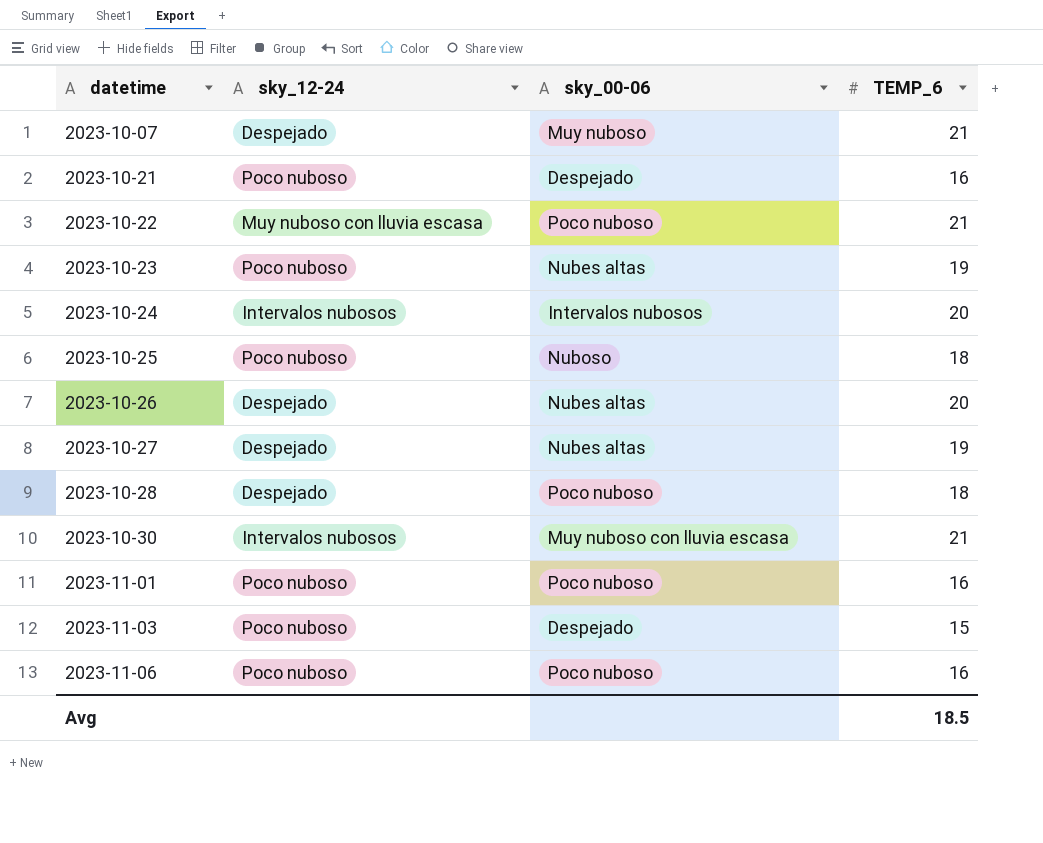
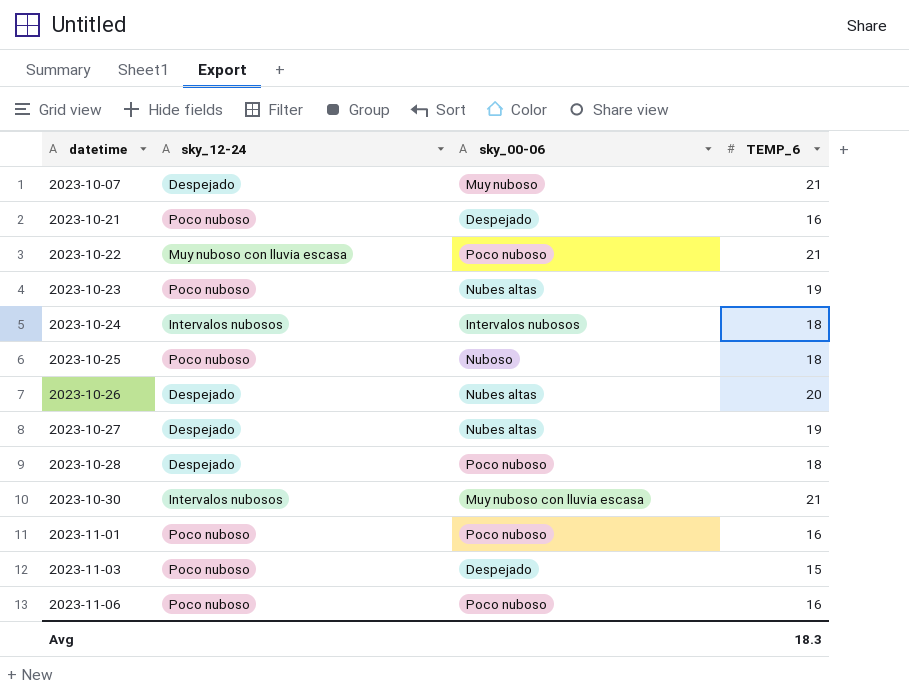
2023-10-24 | TEMP_6: 20 -> 18
Avg | TEMP_6: 18.5 -> 18.3

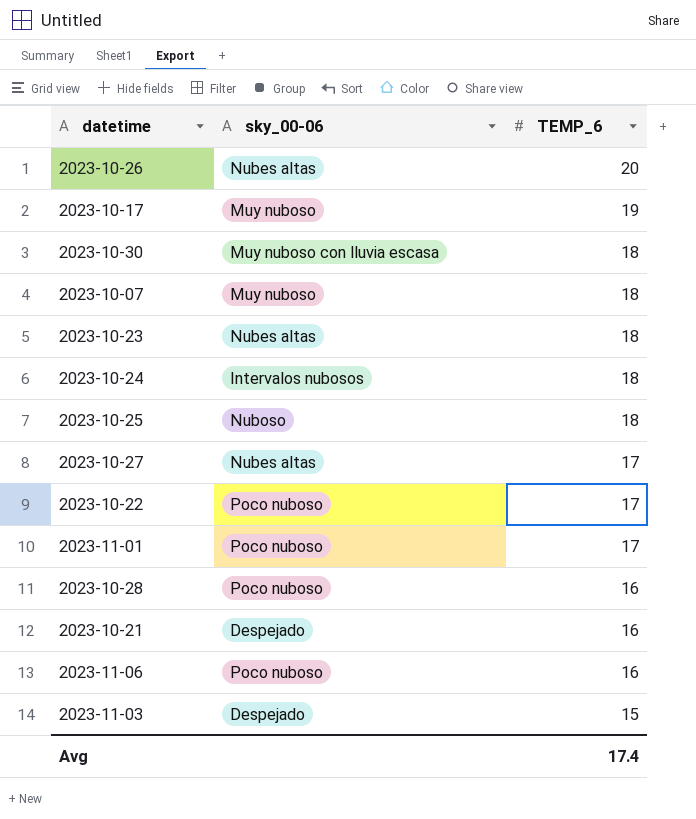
row order: datetime ascending -> TEMP_6 descending
column sky_12-24 | position: 2 -> none
row 2023-10-17: none -> Muy nuboso | 19
2023-10-30 | TEMP_6: 21 -> 18
2023-10-07 | TEMP_6: 21 -> 18
2023-10-23 | TEMP_6: 19 -> 18
2023-10-27 | TEMP_6: 19 -> 17
2023-10-22 | TEMP_6: 21 -> 17
2023-11-01 | TEMP_6: 16 -> 17
2023-10-28 | TEMP_6: 18 -> 16
Avg | TEMP_6: 18.3 -> 17.4

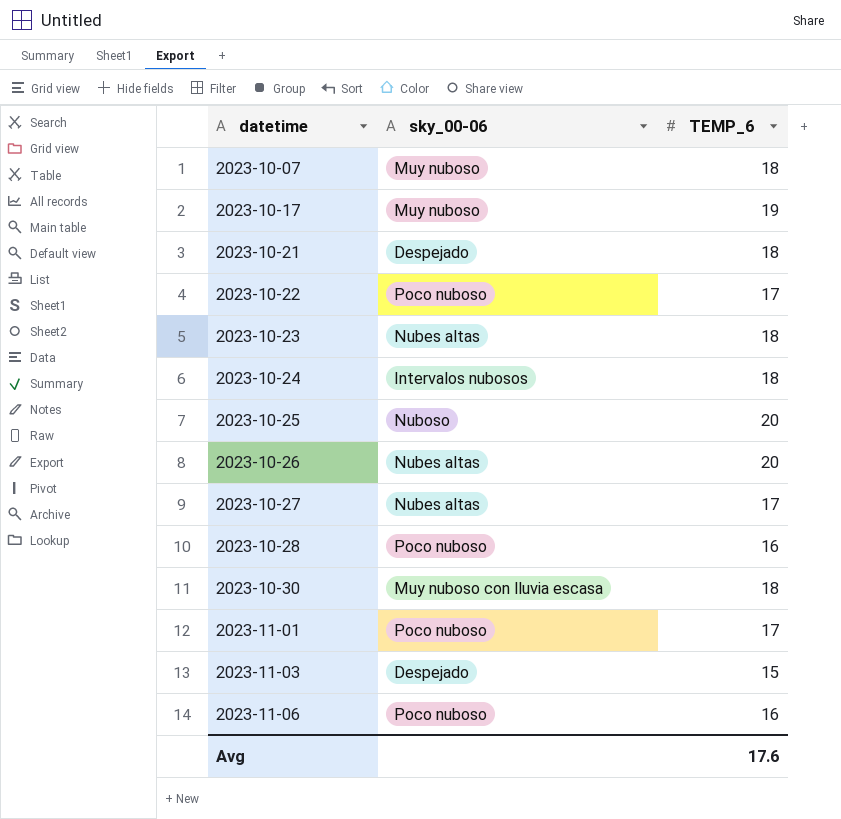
row order: TEMP_6 descending -> datetime ascending
2023-10-21 | TEMP_6: 16 -> 18
2023-10-25 | TEMP_6: 18 -> 20
Avg | TEMP_6: 17.4 -> 17.6

